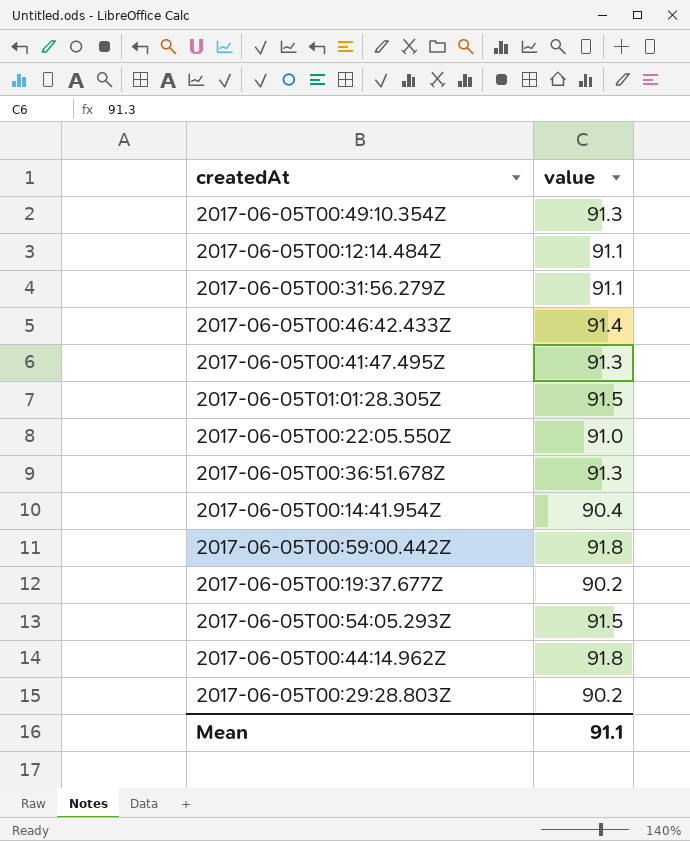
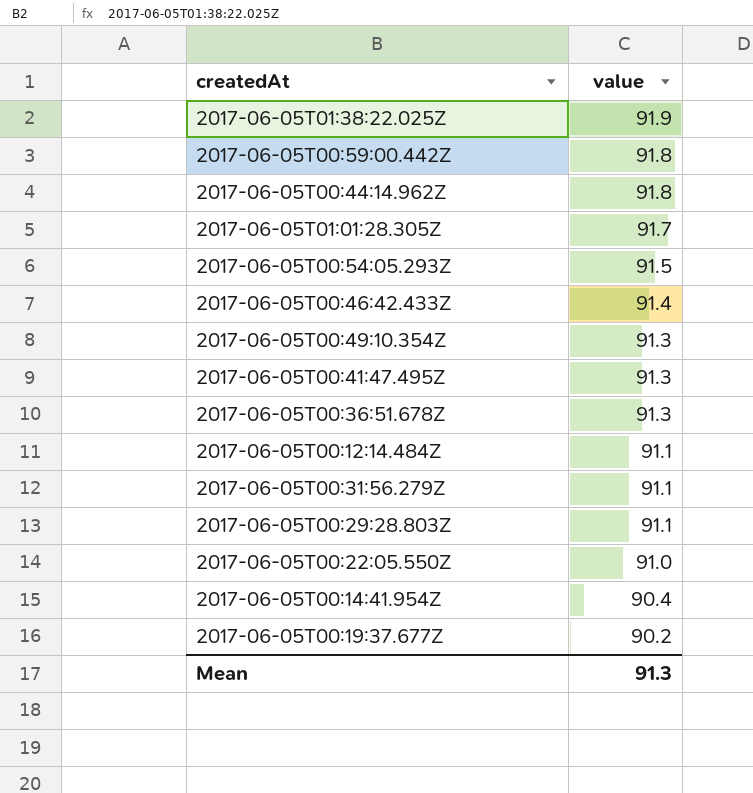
row order: none -> value descending
row 2017-06-05T01:38:22.025Z: none -> 91.9
2017-06-05T01:01:28.305Z | value: 91.5 -> 91.7
2017-06-05T00:29:28.803Z | value: 90.2 -> 91.1
Mean | value: 91.1 -> 91.3

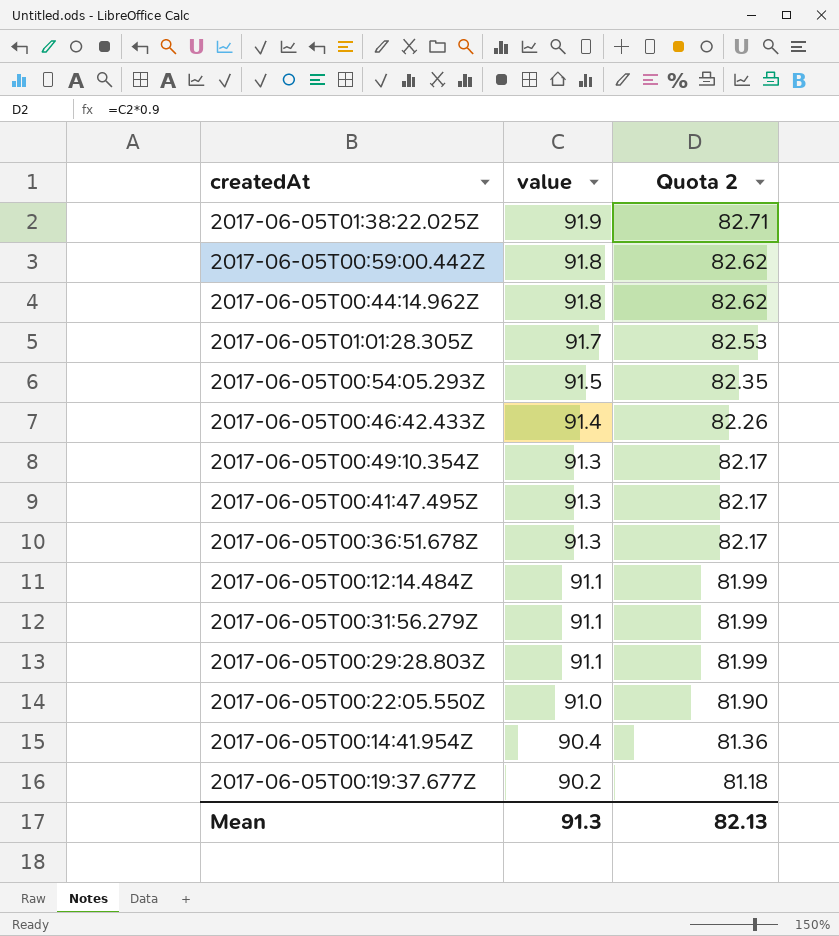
column Quota 2 | formula: none -> [value] * 0.9

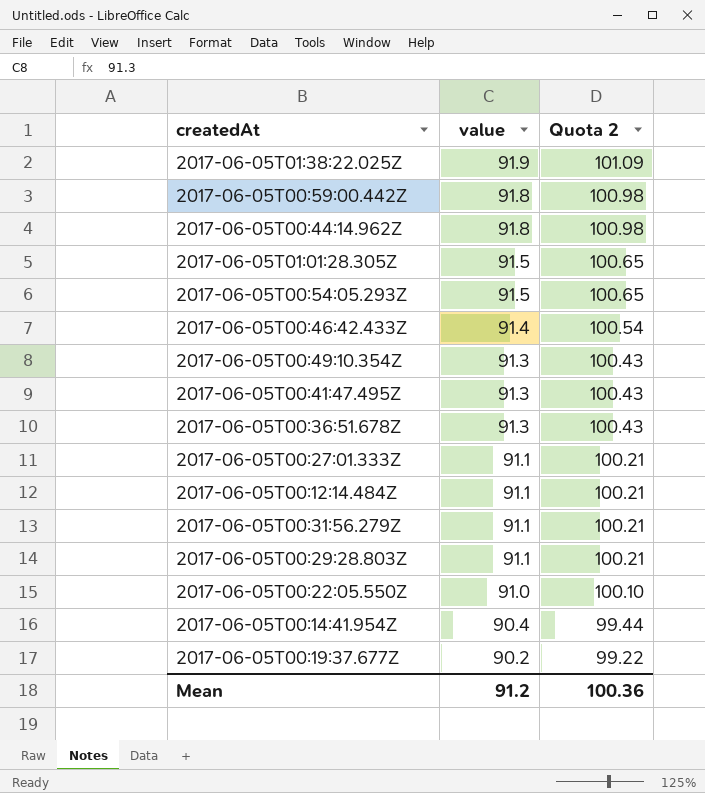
column Quota 2 | formula: [value] * 0.9 -> [value] * 1.1
2017-06-05T01:01:28.305Z | value: 91.7 -> 91.5
row 2017-06-05T00:27:01.333Z: none -> 91.1 | 100.21
Mean | value: 91.3 -> 91.2
Mean | Quota 2: 82.13 -> 100.36

